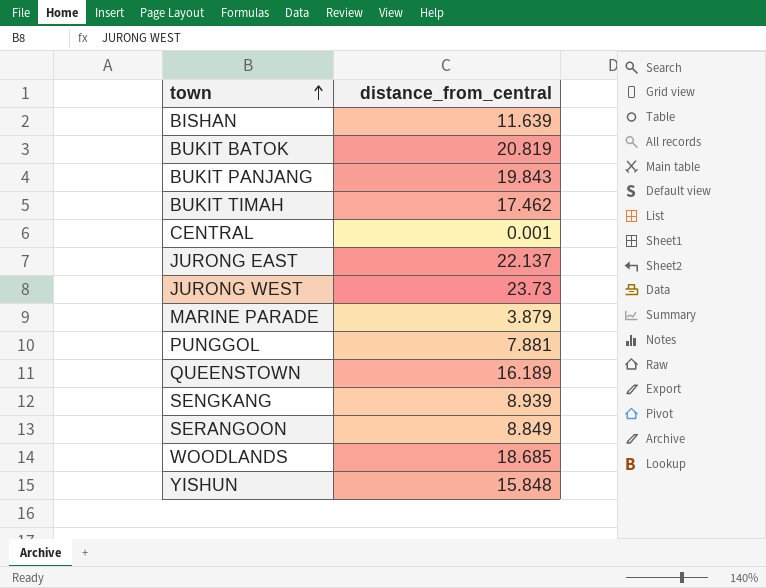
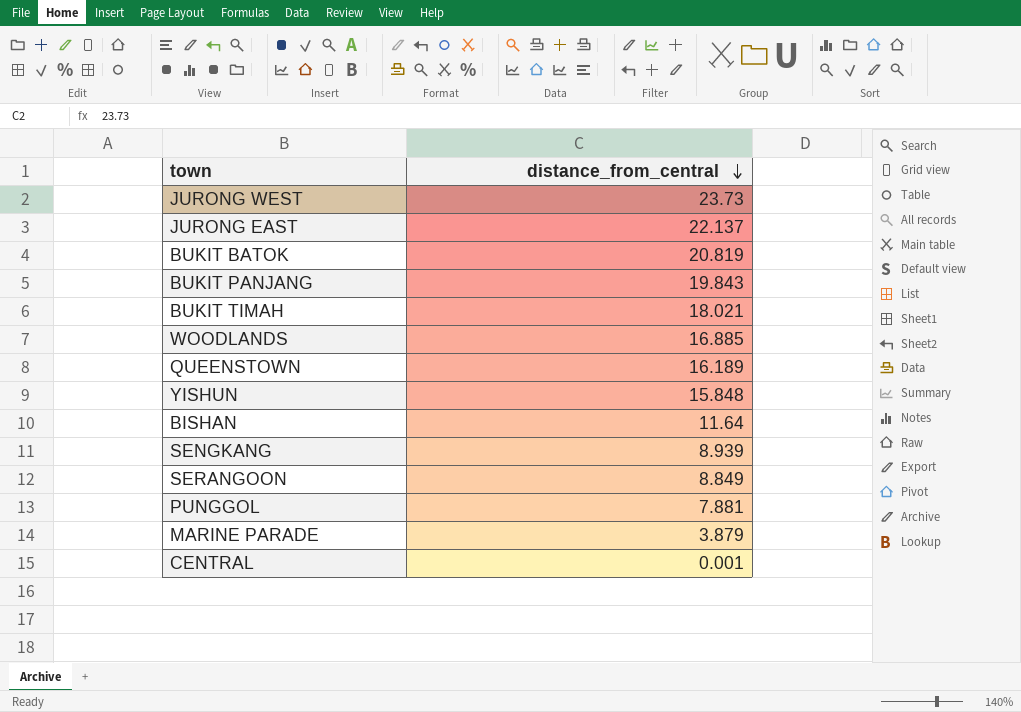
row order: town ascending -> distance_from_central descending
BUKIT TIMAH | distance_from_central: 17.462 -> 18.021
WOODLANDS | distance_from_central: 18.685 -> 16.885
BISHAN | distance_from_central: 11.639 -> 11.64

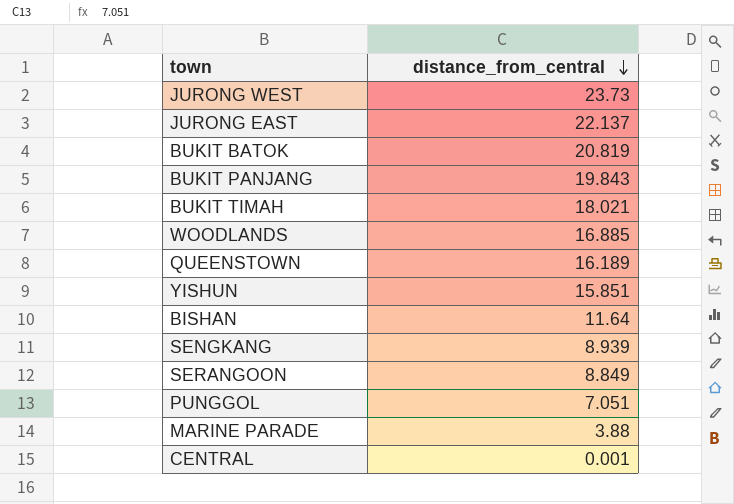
YISHUN | distance_from_central: 15.848 -> 15.851
PUNGGOL | distance_from_central: 7.881 -> 7.051
MARINE PARADE | distance_from_central: 3.879 -> 3.88

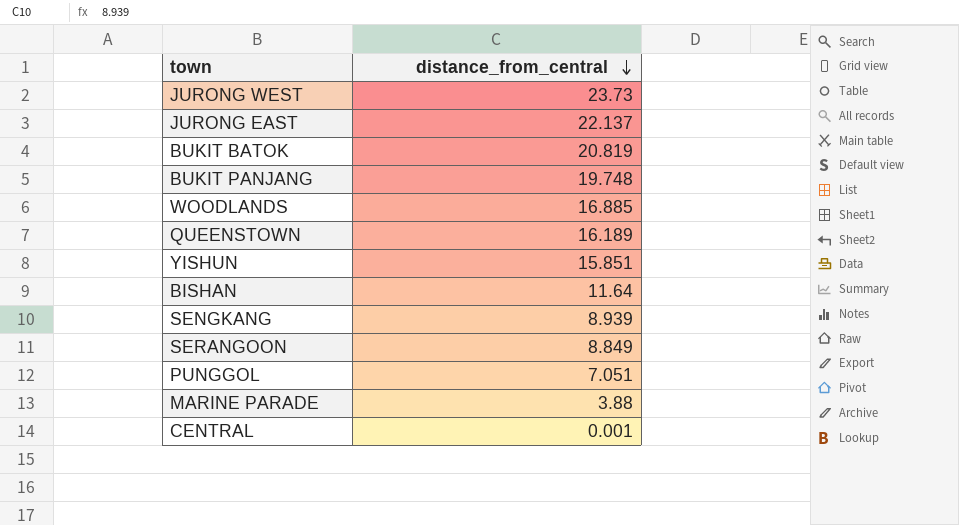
row BUKIT TIMAH: 18.021 -> none
BUKIT PANJANG | distance_from_central: 19.843 -> 19.748

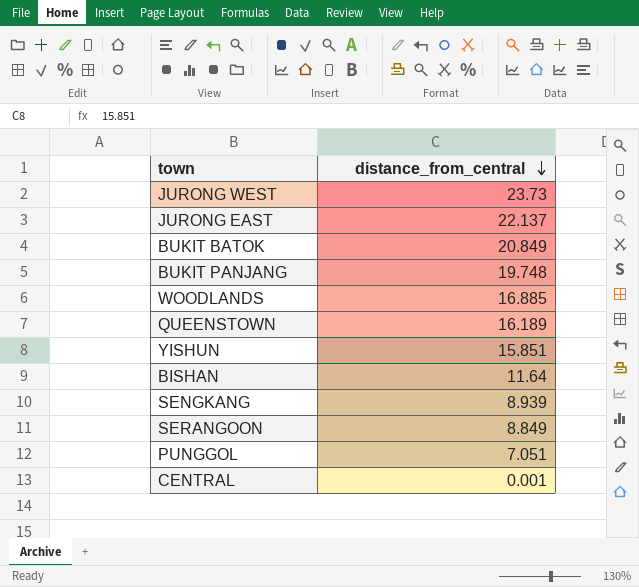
row MARINE PARADE: 3.88 -> none
BUKIT BATOK | distance_from_central: 20.819 -> 20.849

